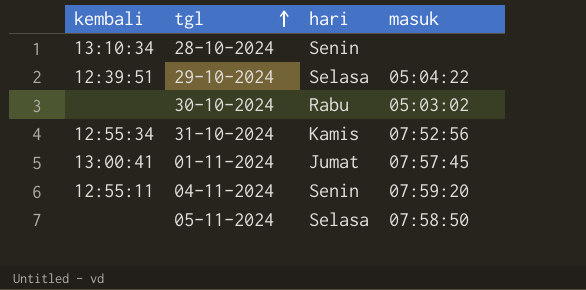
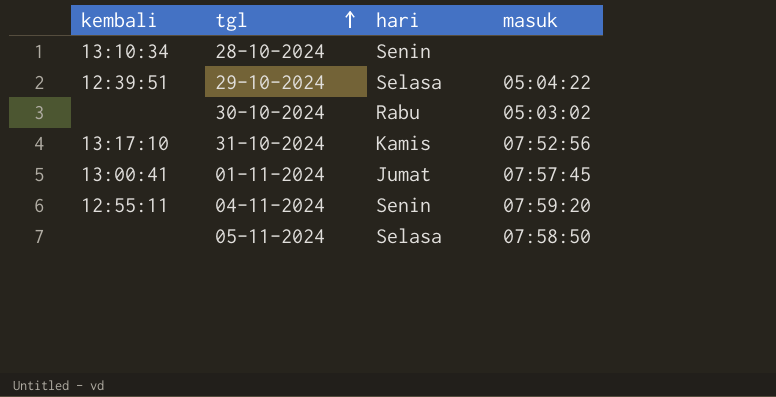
31-10-2024 | kembali: 12:55:34 -> 13:17:10

